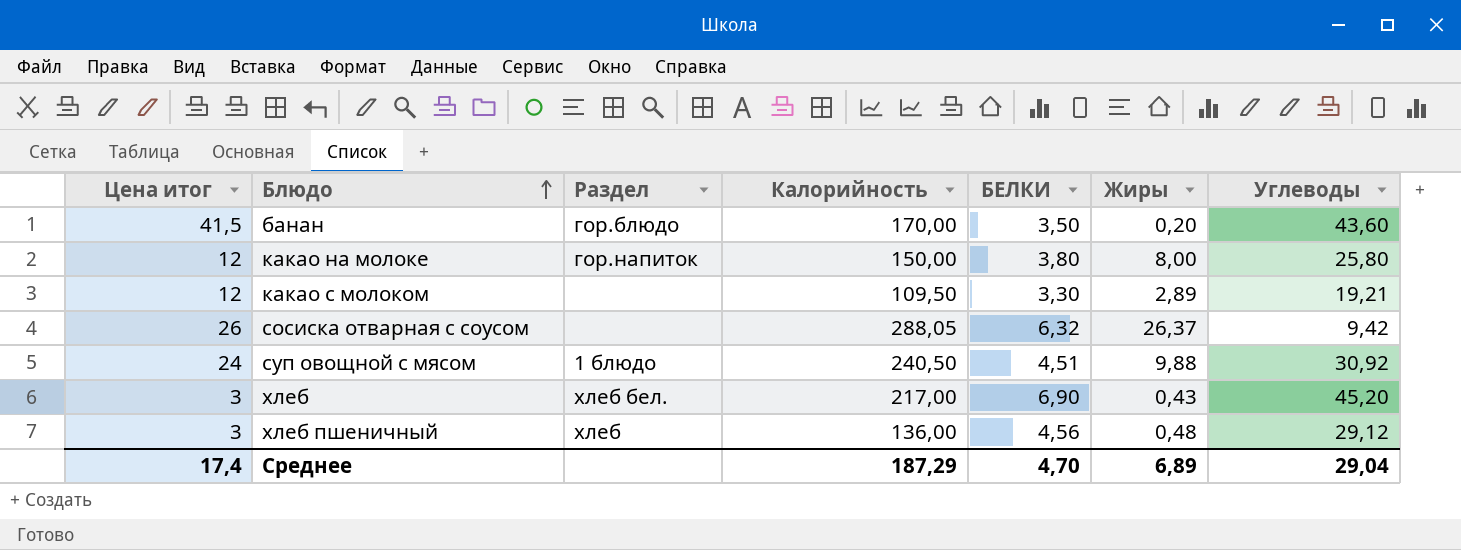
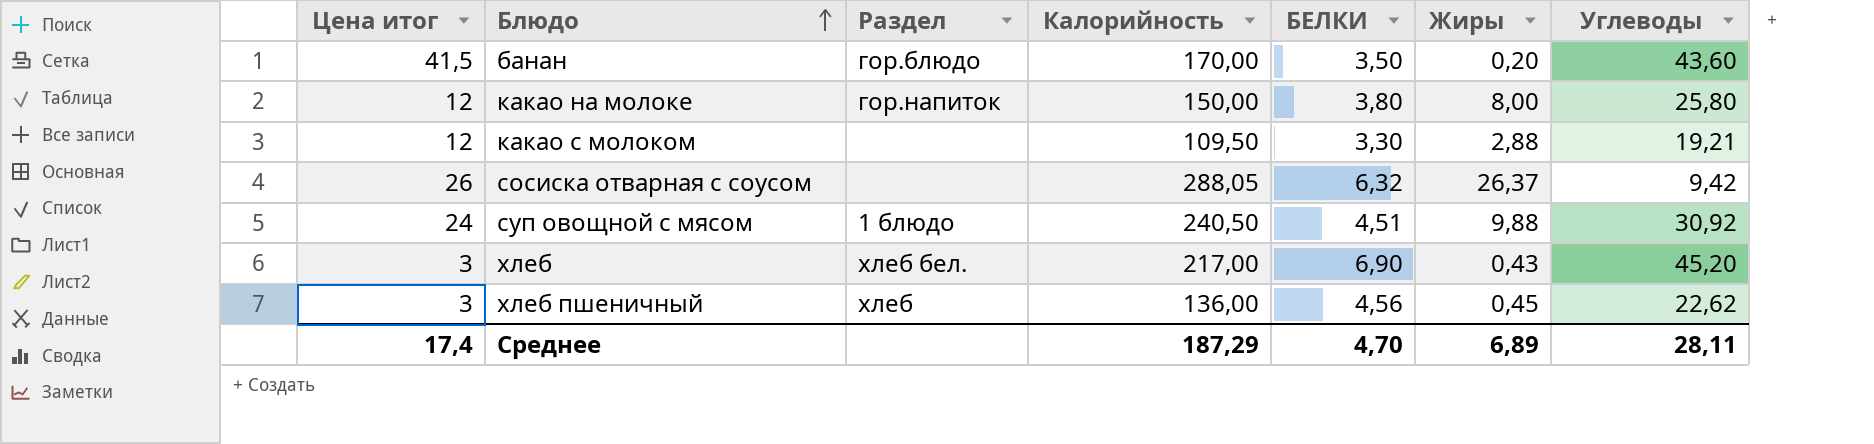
какао с молоком | Жиры: 2,89 -> 2,88
хлеб пшеничный | Жиры: 0,48 -> 0,45
хлеб пшеничный | Углеводы: 29,12 -> 22,62
Среднее | Углеводы: 29,04 -> 28,11

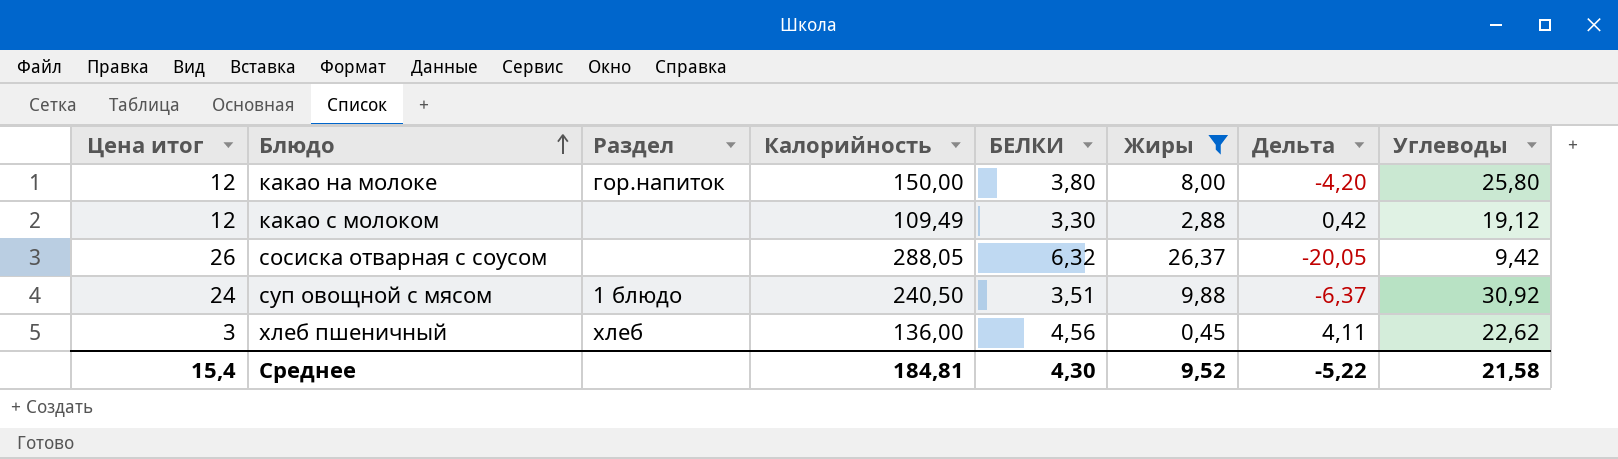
filter: none -> Жиры >= 0,45
column Дельта | formula: none -> [БЕЛКИ] - [Жиры]
какао с молоком | Калорийность: 109,50 -> 109,49
какао с молоком | Углеводы: 19,21 -> 19,12
суп овощной с мясом | БЕЛКИ: 4,51 -> 3,51
Среднее | Цена итог: 17,4 -> 15,4
Среднее | Калорийность: 187,29 -> 184,81
Среднее | БЕЛКИ: 4,70 -> 4,30
Среднее | Жиры: 6,89 -> 9,52
Среднее | Углеводы: 28,11 -> 21,58

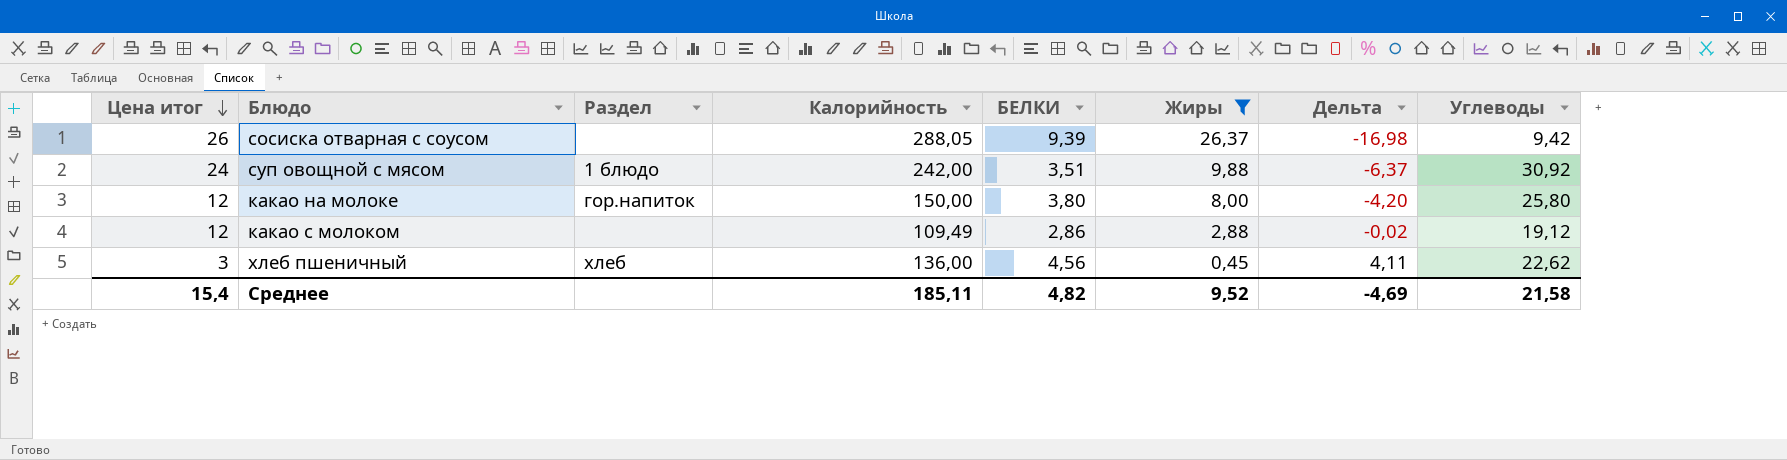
row order: Блюдо ascending -> Цена итог descending
сосиска отварная с соусом | БЕЛКИ: 6,32 -> 9,39
сосиска отварная с соусом | Дельта: -20,05 -> -16,98
суп овощной с мясом | Калорийность: 240,50 -> 242,00
какао с молоком | БЕЛКИ: 3,30 -> 2,86
какао с молоком | Дельта: 0,42 -> -0,02
Среднее | Калорийность: 184,81 -> 185,11
Среднее | БЕЛКИ: 4,30 -> 4,82
Среднее | Дельта: -5,22 -> -4,69

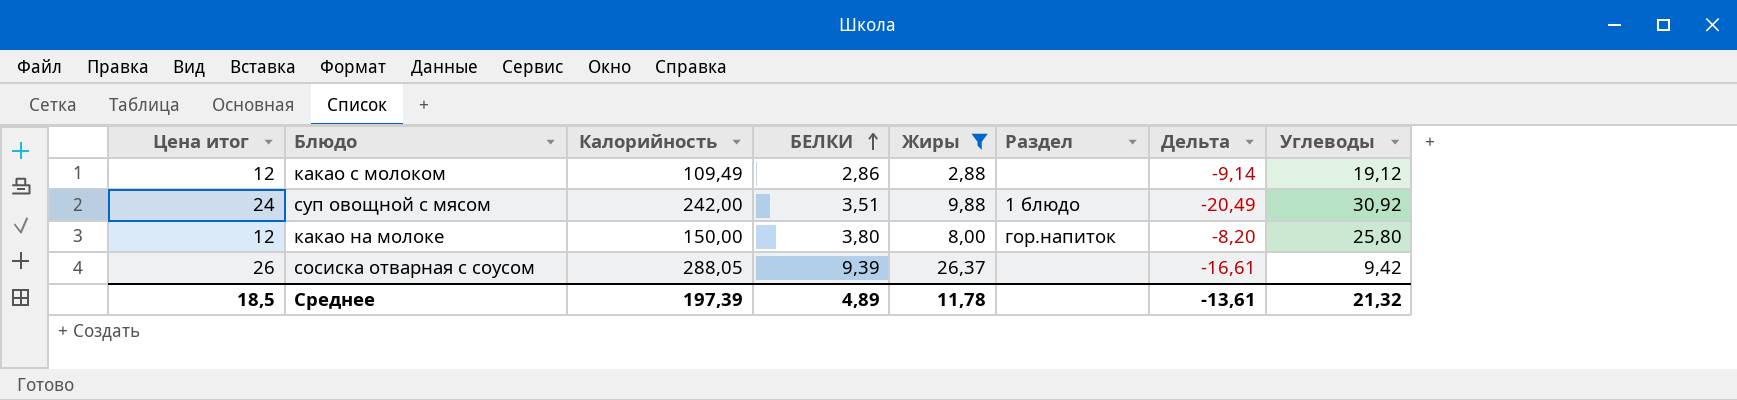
row order: Цена итог descending -> БЕЛКИ ascending
column Раздел | position: 3 -> 6
column Дельта | formula: [БЕЛКИ] - [Жиры] -> [БЕЛКИ] - [Цена итог]
row хлеб пшеничный: 3 | хлеб | 136,00 | 4,56 | 0,45 | 4,11 | 22,62 -> none
Среднее | Цена итог: 15,4 -> 18,5
Среднее | Калорийность: 185,11 -> 197,39
Среднее | БЕЛКИ: 4,82 -> 4,89
Среднее | Жиры: 9,52 -> 11,78
Среднее | Дельта: -4,69 -> -13,61
Среднее | Углеводы: 21,58 -> 21,32

